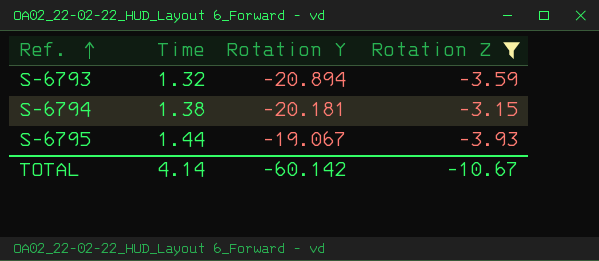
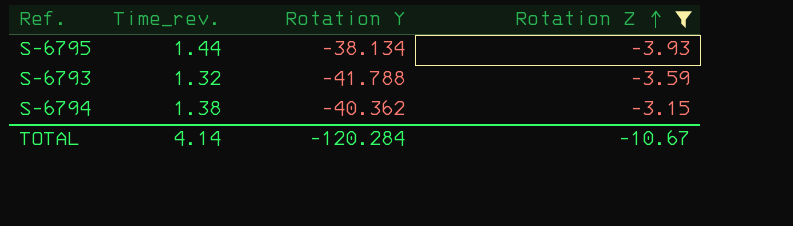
row order: Ref. ascending -> Rotation Z ascending
column name: Time -> Time_rev.
S-6795 | Rotation Y: -19.067 -> -38.134
S-6793 | Rotation Y: -20.894 -> -41.788
S-6794 | Rotation Y: -20.181 -> -40.362
TOTAL | Rotation Y: -60.142 -> -120.284

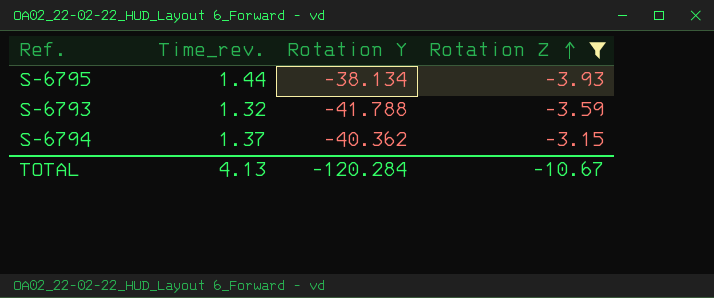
S-6794 | Time_rev.: 1.38 -> 1.37
TOTAL | Time_rev.: 4.14 -> 4.13

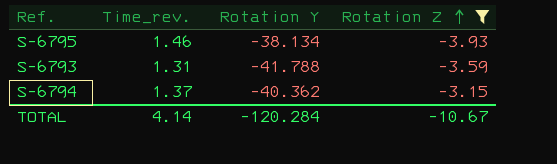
S-6795 | Time_rev.: 1.44 -> 1.46
S-6793 | Time_rev.: 1.32 -> 1.31
TOTAL | Time_rev.: 4.13 -> 4.14

